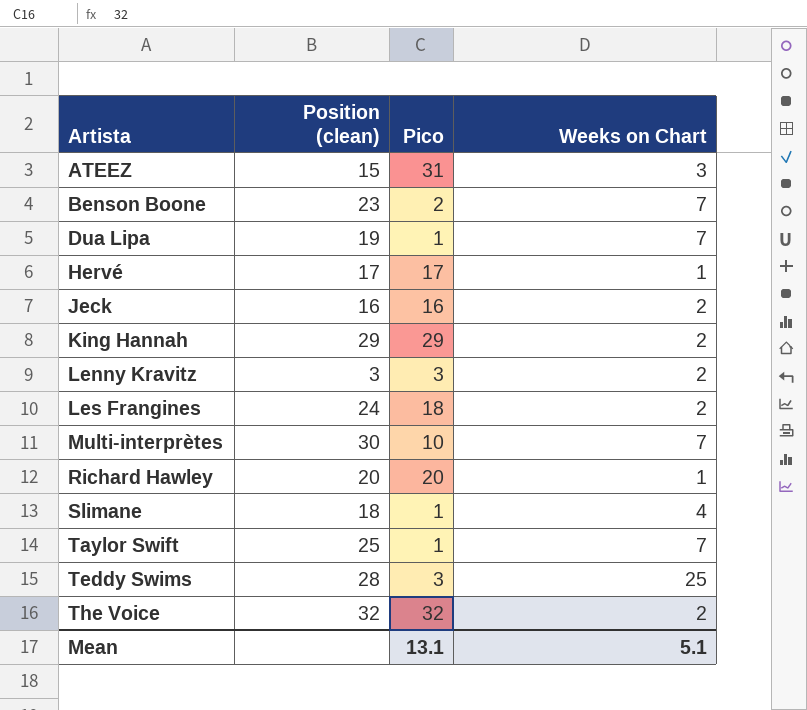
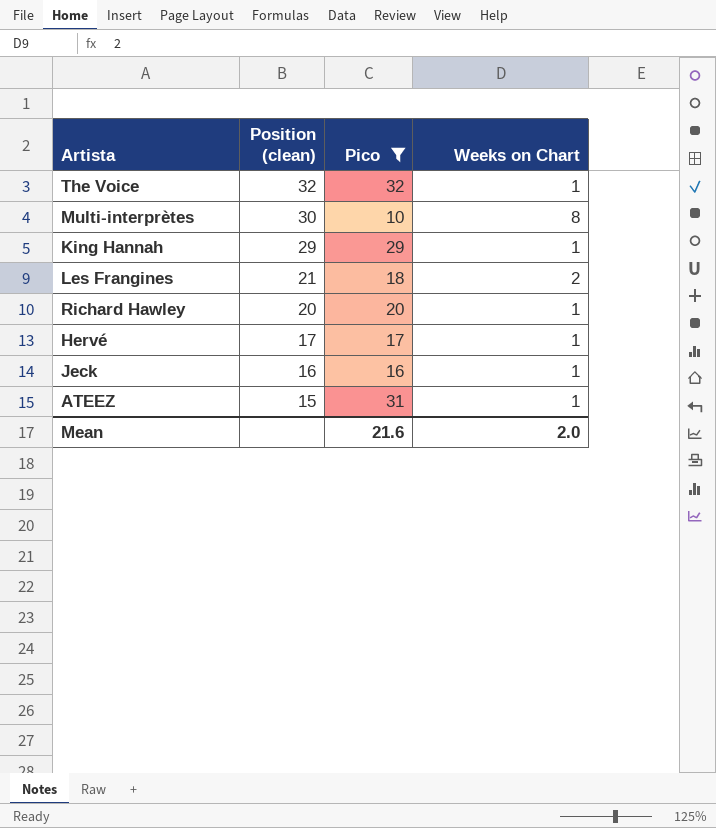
filter: none -> Pico >= 10
row order: Artista ascending -> Position (clean) descending
The Voice | Weeks on Chart: 2 -> 1
Multi-interprètes | Weeks on Chart: 7 -> 8
King Hannah | Weeks on Chart: 2 -> 1
Les Frangines | Position (clean): 24 -> 21
Jeck | Weeks on Chart: 2 -> 1
ATEEZ | Weeks on Chart: 3 -> 1
Mean | Pico: 13.1 -> 21.6
Mean | Weeks on Chart: 5.1 -> 2.0

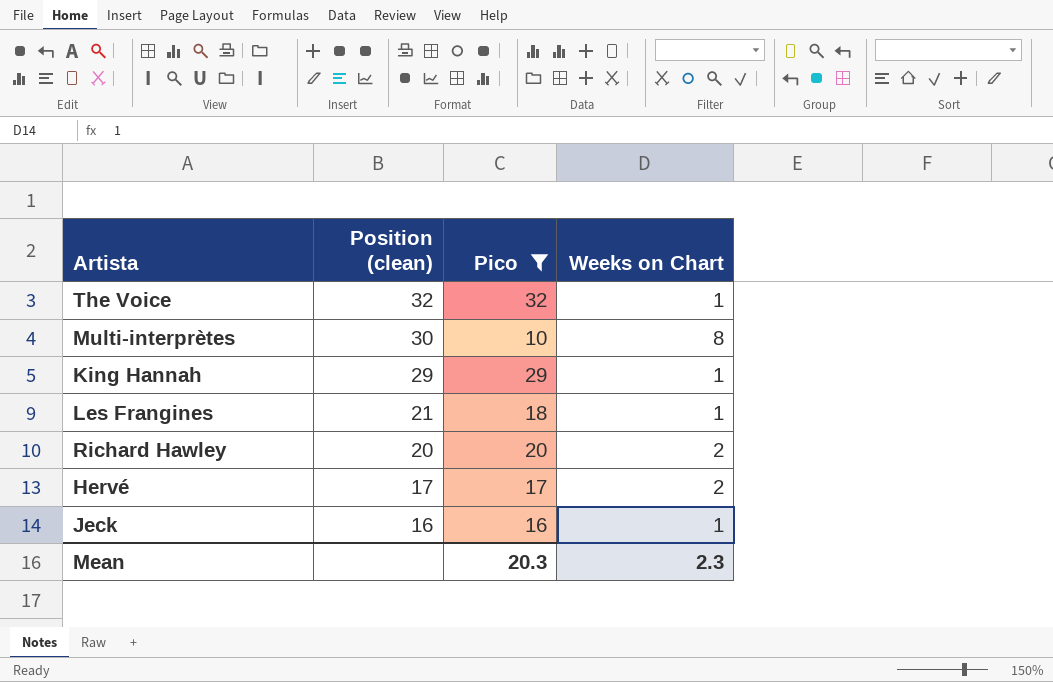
row ATEEZ: 15 | 31 | 1 -> none
Les Frangines | Weeks on Chart: 2 -> 1
Richard Hawley | Weeks on Chart: 1 -> 2
Hervé | Weeks on Chart: 1 -> 2
Mean | Pico: 21.6 -> 20.3
Mean | Weeks on Chart: 2.0 -> 2.3

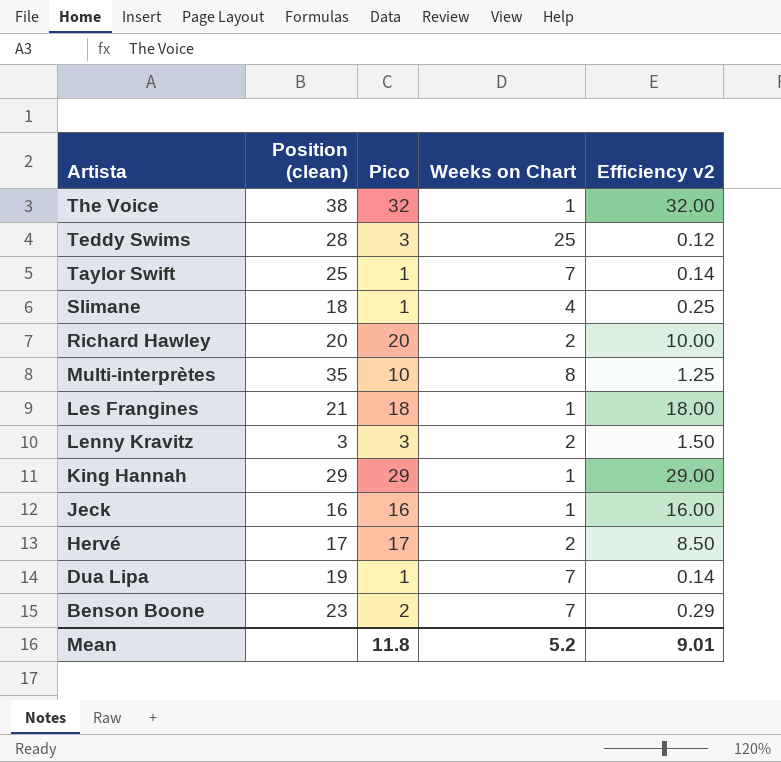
filter: Pico >= 10 -> none
row order: Position (clean) descending -> Artista descending
column Efficiency v2 | formula: none -> [Pico] / [Weeks on Chart]
The Voice | Position (clean): 32 -> 38
Multi-interprètes | Position (clean): 30 -> 35
Mean | Pico: 20.3 -> 11.8
Mean | Weeks on Chart: 2.3 -> 5.2

